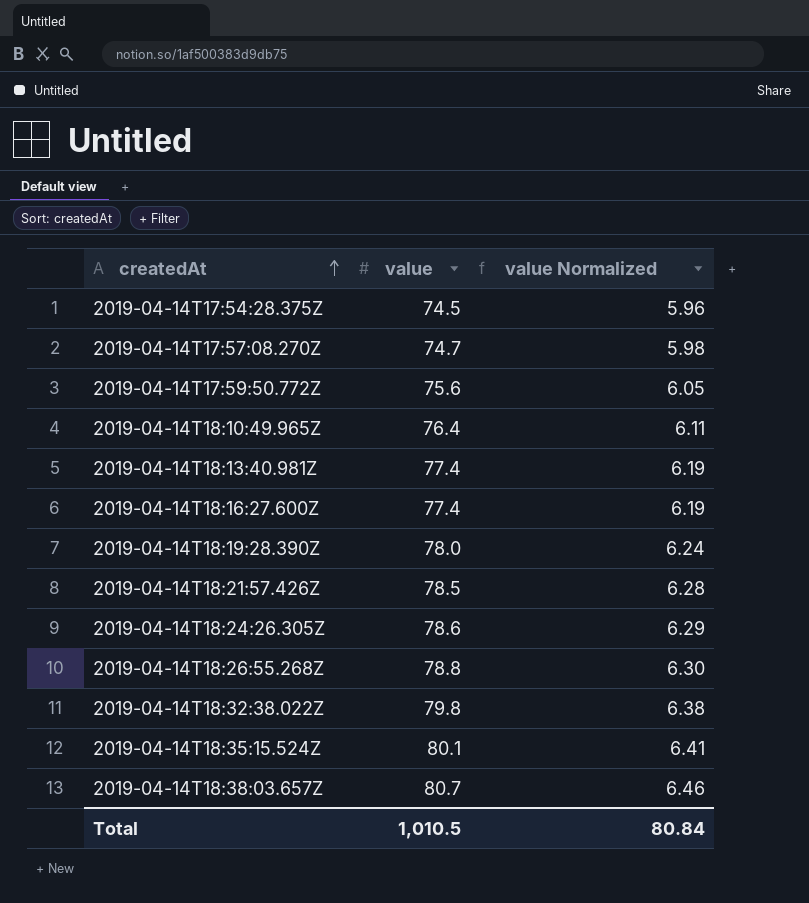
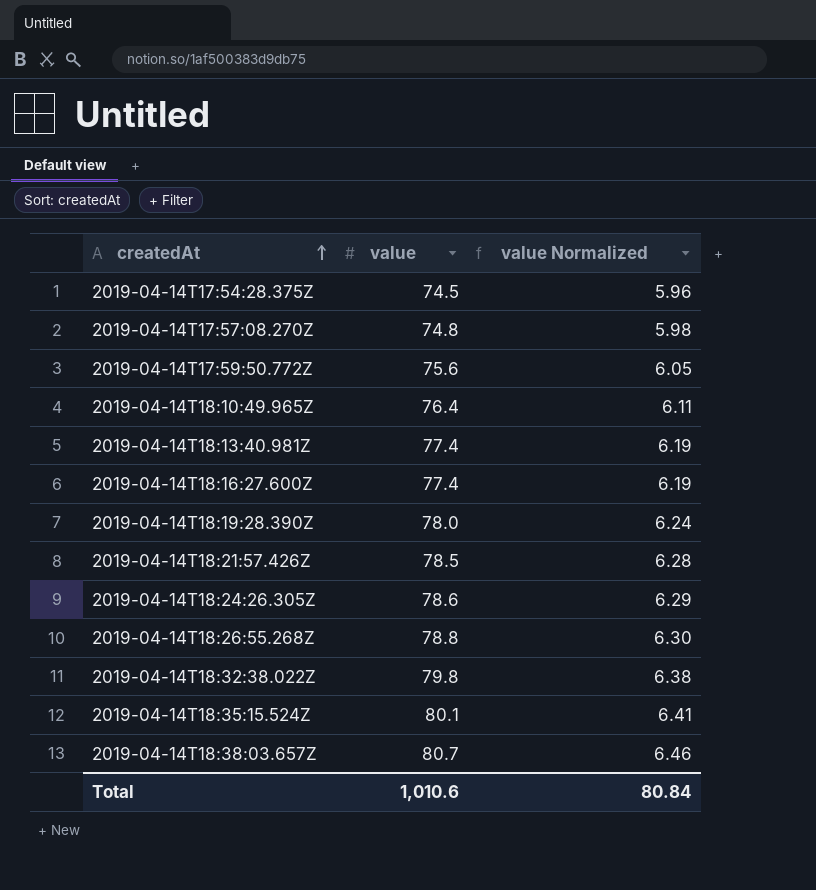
2019-04-14T17:57:08.270Z | value: 74.7 -> 74.8
Total | value: 1,010.5 -> 1,010.6

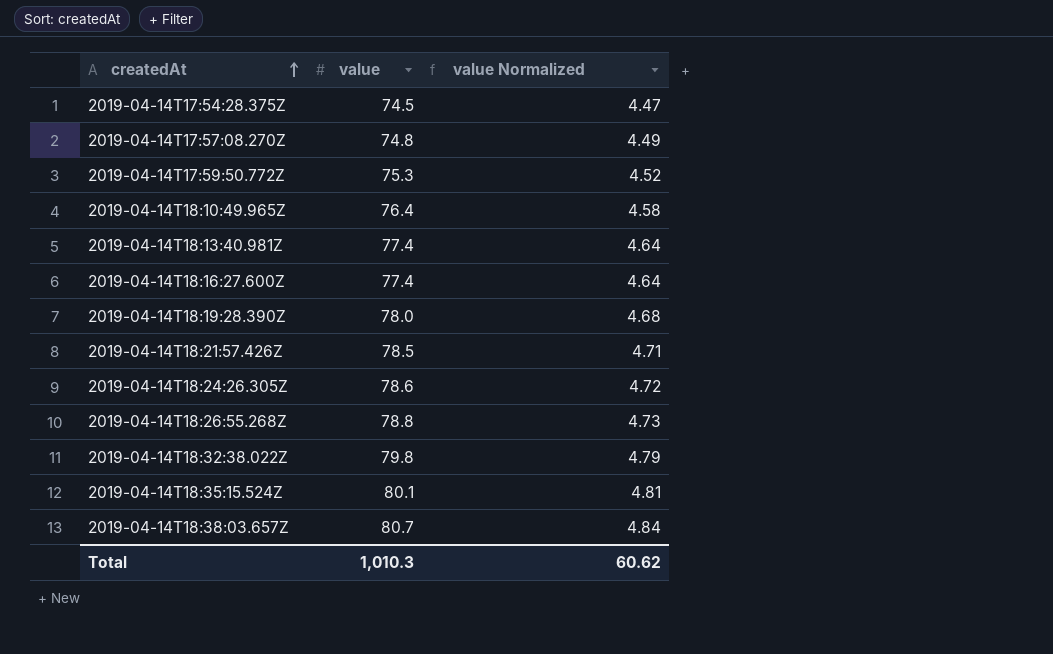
column value Normalized | formula: [value] * 0.08 -> [value] * 0.06
2019-04-14T17:59:50.772Z | value: 75.6 -> 75.3
Total | value: 1,010.6 -> 1,010.3
Total | value Normalized: 80.84 -> 60.62

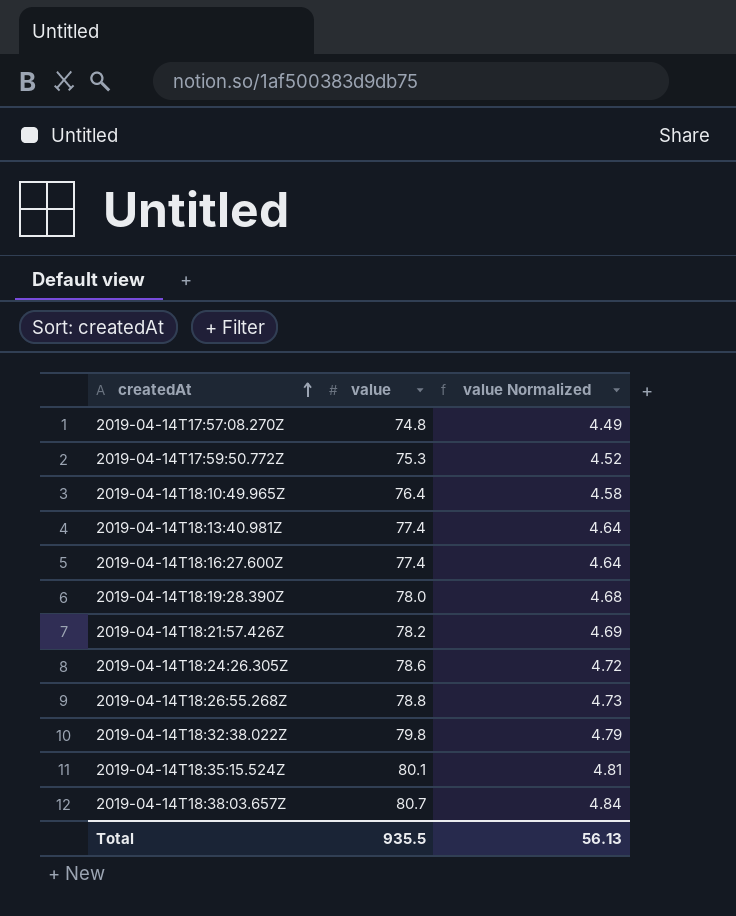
row 2019-04-14T17:54:28.375Z: 74.5 | 4.47 -> none
2019-04-14T18:21:57.426Z | value: 78.5 -> 78.2
2019-04-14T18:21:57.426Z | value Normalized: 4.71 -> 4.69
Total | value: 1,010.3 -> 935.5
Total | value Normalized: 60.62 -> 56.13

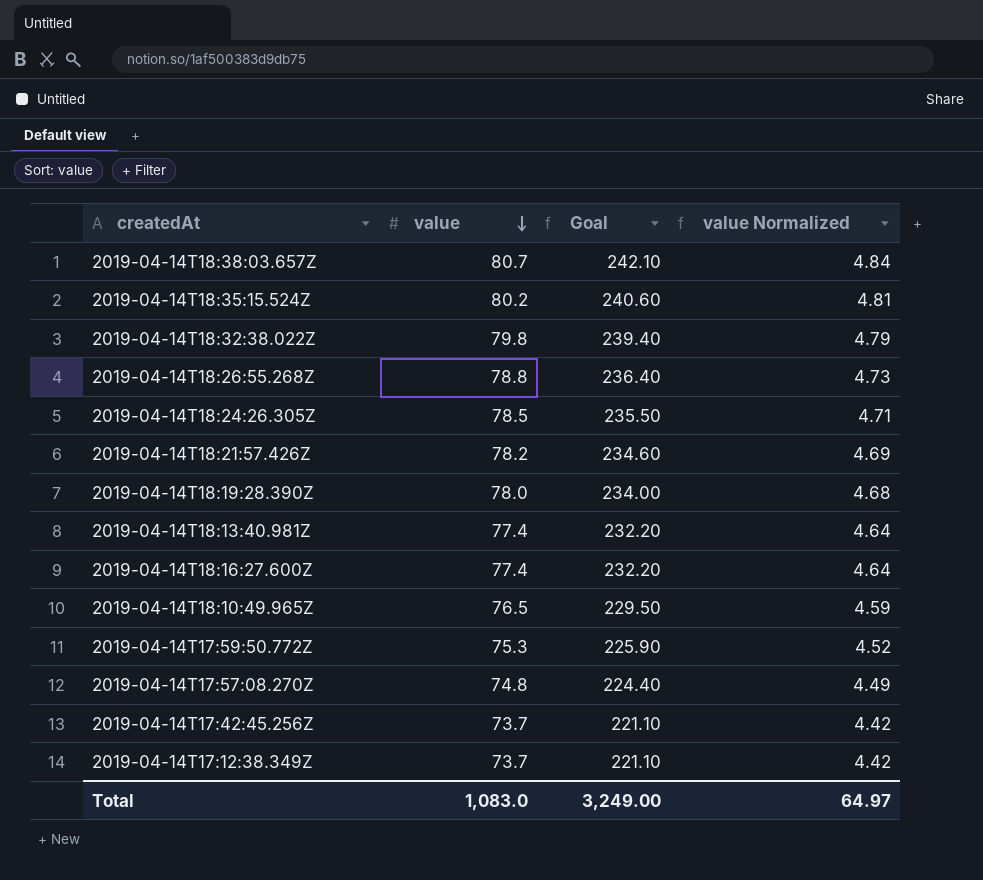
row order: createdAt ascending -> value descending
column Goal | formula: none -> [value] * 3
2019-04-14T18:35:15.524Z | value: 80.1 -> 80.2
2019-04-14T18:24:26.305Z | value: 78.6 -> 78.5
2019-04-14T18:24:26.305Z | value Normalized: 4.72 -> 4.71
2019-04-14T18:10:49.965Z | value: 76.4 -> 76.5
2019-04-14T18:10:49.965Z | value Normalized: 4.58 -> 4.59
row 2019-04-14T17:42:45.256Z: none -> 73.7 | 221.10 | 4.42
row 2019-04-14T17:12:38.349Z: none -> 73.7 | 221.10 | 4.42
Total | value: 935.5 -> 1,083.0
Total | value Normalized: 56.13 -> 64.97

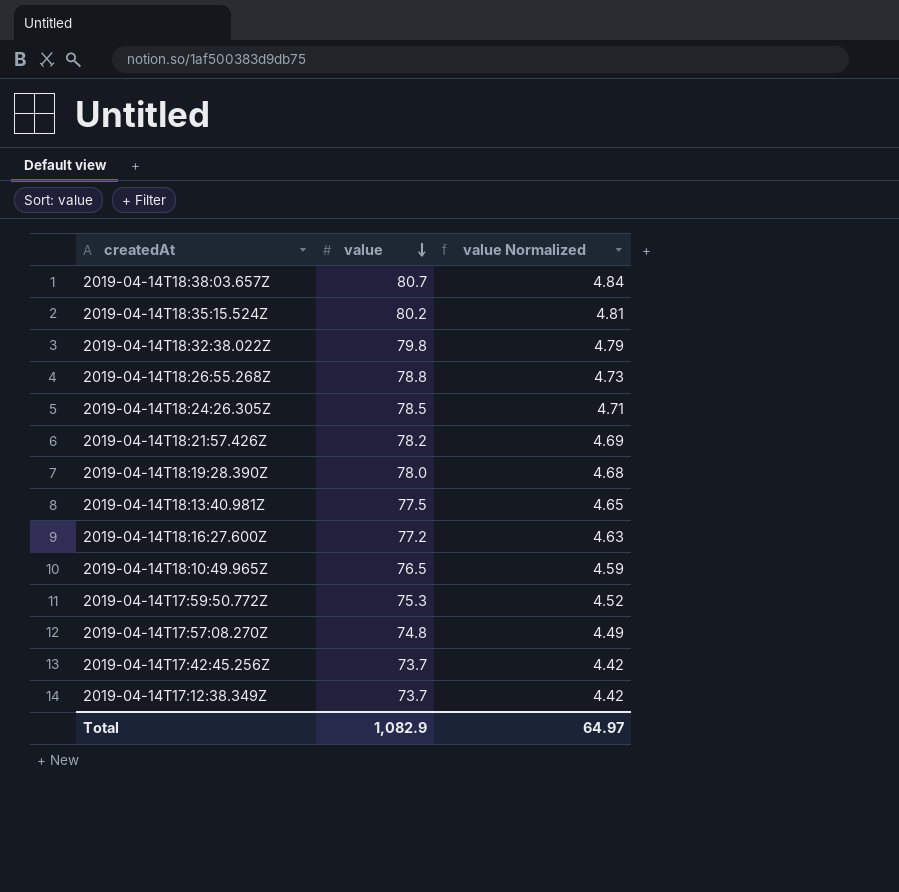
column Goal | formula: [value] * 3 -> none
2019-04-14T18:13:40.981Z | value: 77.4 -> 77.5
2019-04-14T18:13:40.981Z | value Normalized: 4.64 -> 4.65
2019-04-14T18:16:27.600Z | value: 77.4 -> 77.2
2019-04-14T18:16:27.600Z | value Normalized: 4.64 -> 4.63
Total | value: 1,083.0 -> 1,082.9

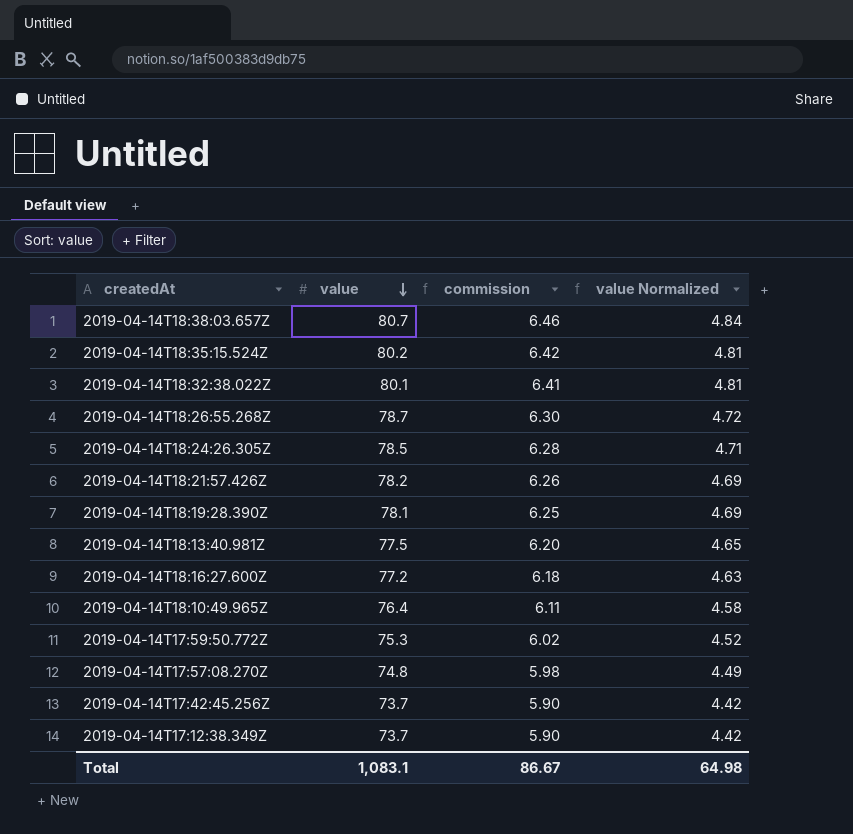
column commission | formula: none -> [value] * 0.08
2019-04-14T18:32:38.022Z | value: 79.8 -> 80.1
2019-04-14T18:32:38.022Z | value Normalized: 4.79 -> 4.81
2019-04-14T18:26:55.268Z | value: 78.8 -> 78.7
2019-04-14T18:26:55.268Z | value Normalized: 4.73 -> 4.72
2019-04-14T18:19:28.390Z | value: 78.0 -> 78.1
2019-04-14T18:19:28.390Z | value Normalized: 4.68 -> 4.69
2019-04-14T18:10:49.965Z | value: 76.5 -> 76.4
2019-04-14T18:10:49.965Z | value Normalized: 4.59 -> 4.58
Total | value: 1,082.9 -> 1,083.1
Total | value Normalized: 64.97 -> 64.98

